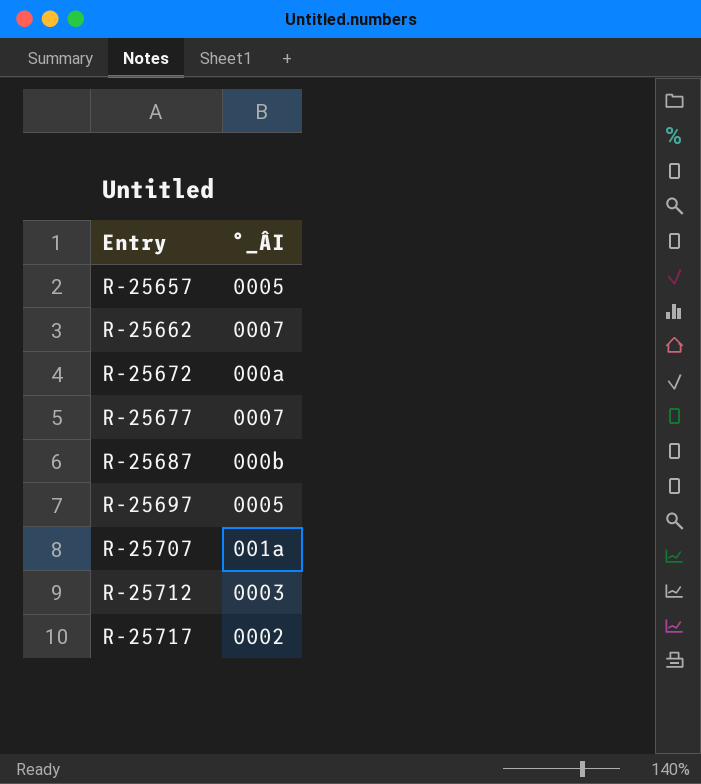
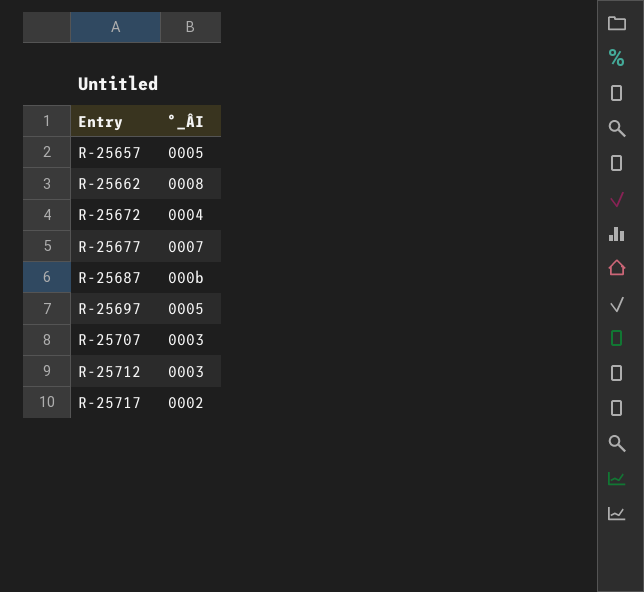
R-25662 | °_ÂI: 0007 -> 0008
R-25672 | °_ÂI: 000a -> 0004
R-25707 | °_ÂI: 001a -> 0003

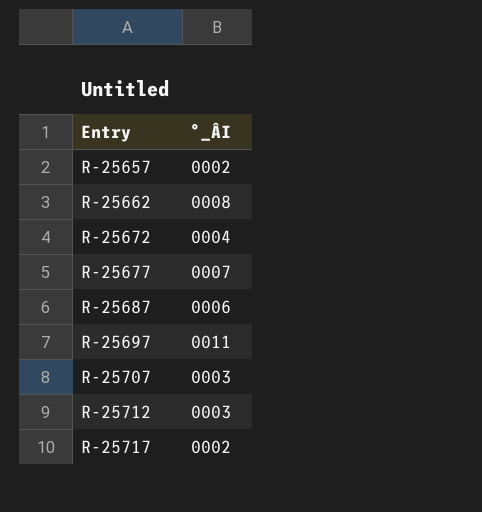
R-25657 | °_ÂI: 0005 -> 0002
R-25687 | °_ÂI: 000b -> 0006
R-25697 | °_ÂI: 0005 -> 0011

